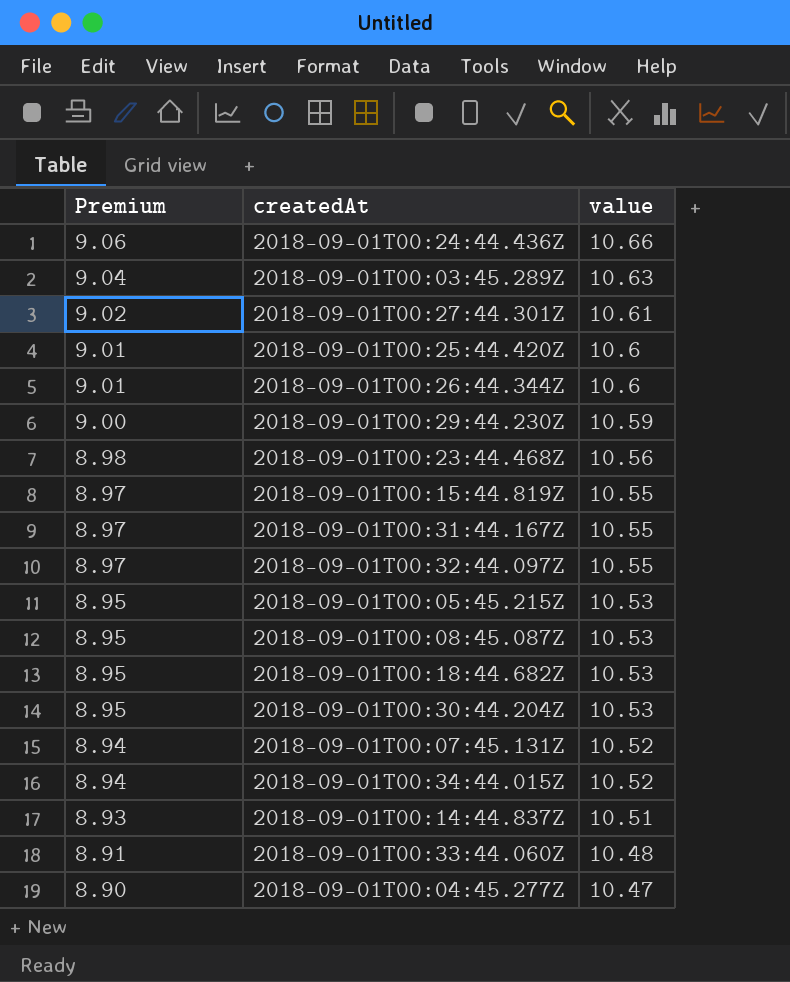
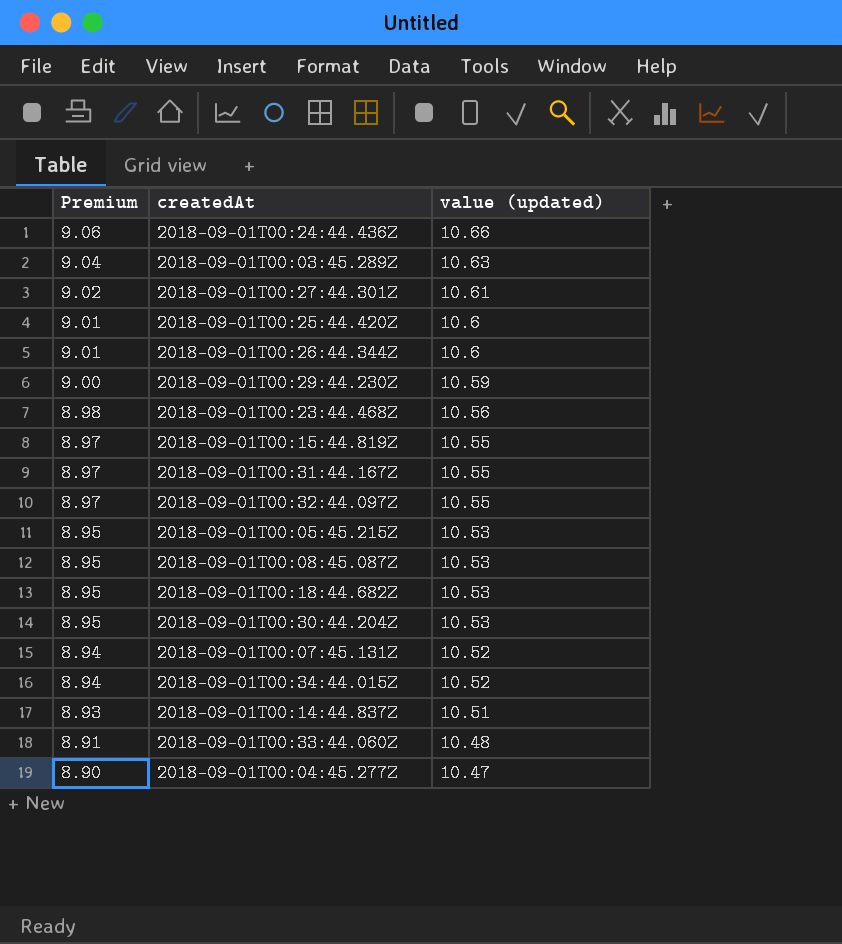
column name: value -> value (updated)

